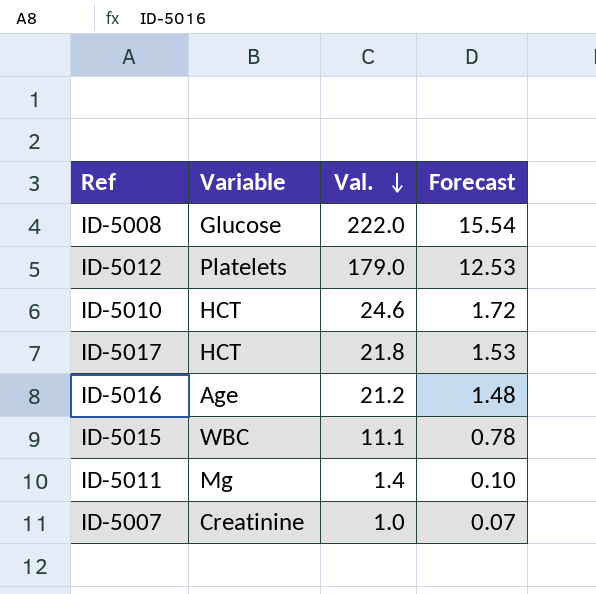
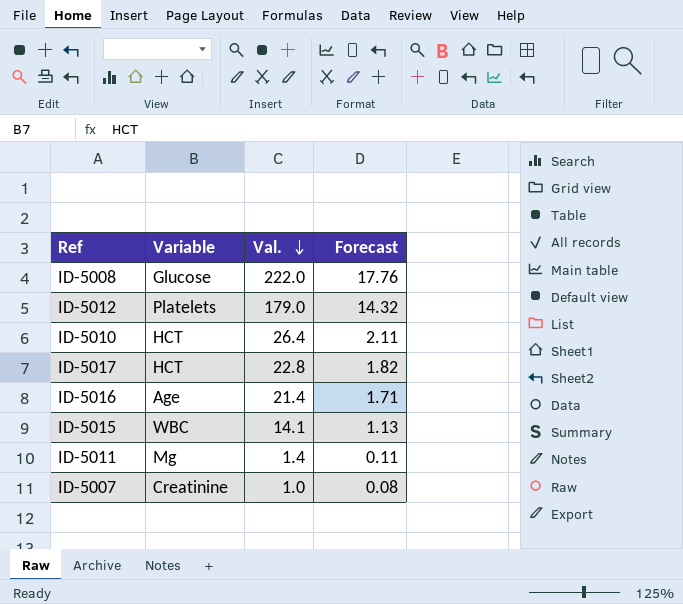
column Forecast | formula: [Val.] * 0.07 -> [Val.] * 0.08
ID-5010 | Val.: 24.6 -> 26.4
ID-5017 | Val.: 21.8 -> 22.8
ID-5016 | Val.: 21.2 -> 21.4
ID-5015 | Val.: 11.1 -> 14.1

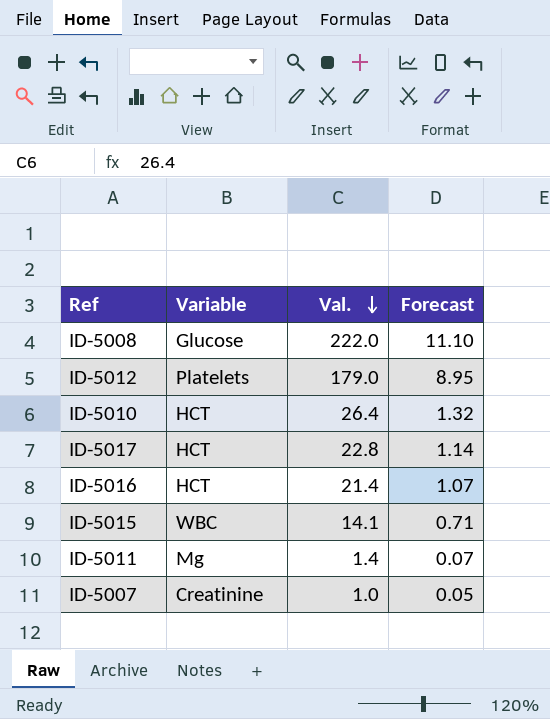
column Forecast | formula: [Val.] * 0.08 -> [Val.] * 0.05
ID-5016 | Variable: Age -> HCT

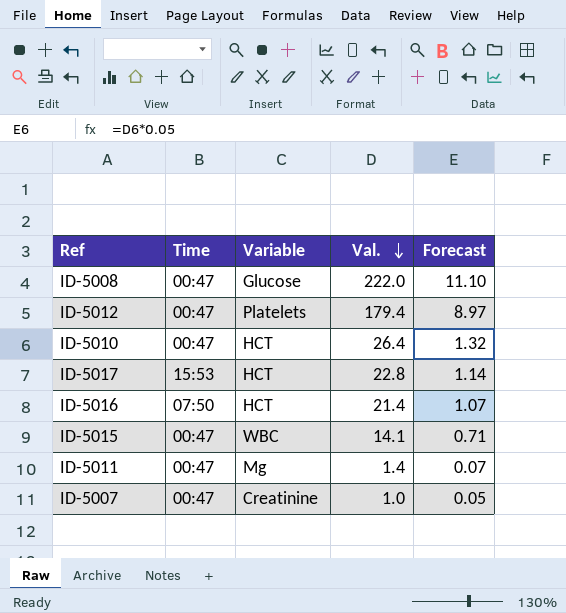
column Time | position: none -> 2
ID-5012 | Val.: 179.0 -> 179.4
ID-5012 | Forecast: 8.95 -> 8.97

